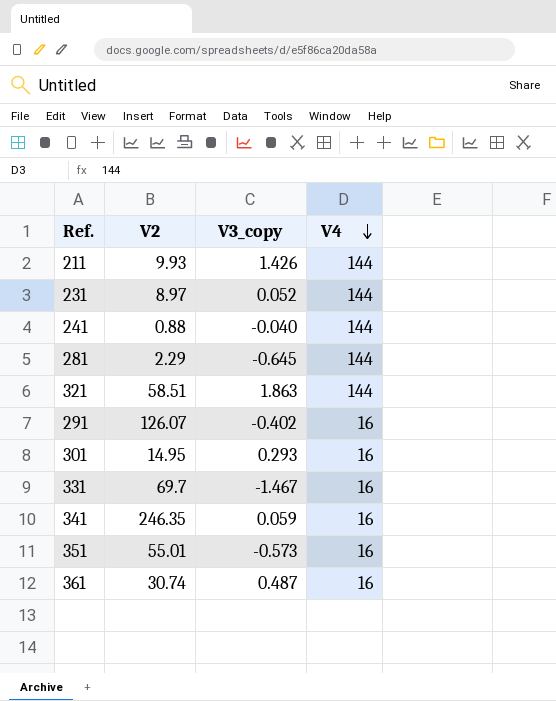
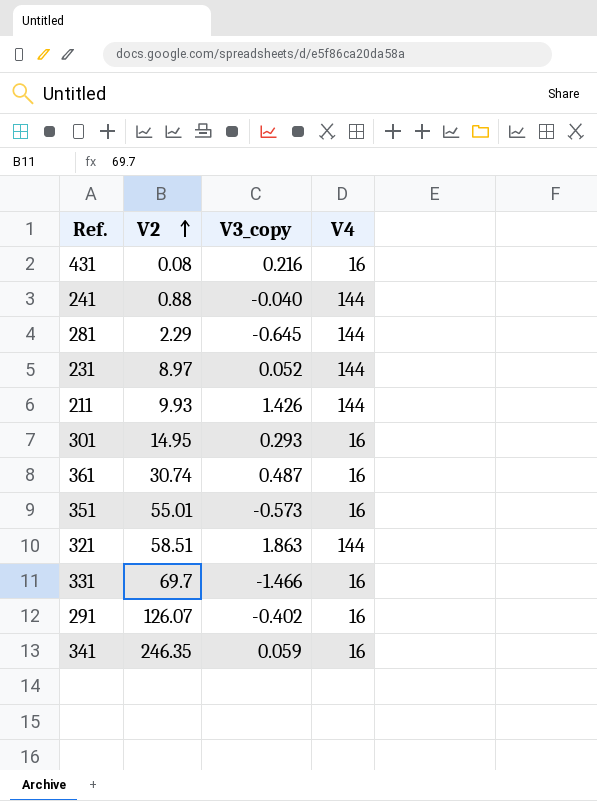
row order: V4 descending -> V2 ascending
row 431: none -> 0.08 | 0.216 | 16
331 | V3_copy: -1.467 -> -1.466

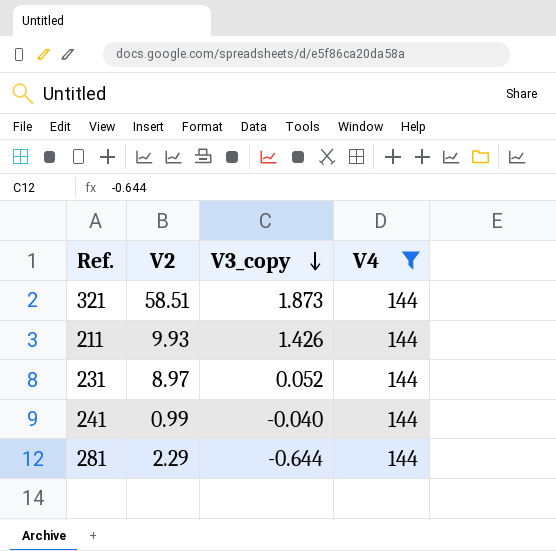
filter: none -> V4 = 144
row order: V2 ascending -> V3_copy descending
321 | V3_copy: 1.863 -> 1.873
241 | V2: 0.88 -> 0.99
281 | V3_copy: -0.645 -> -0.644

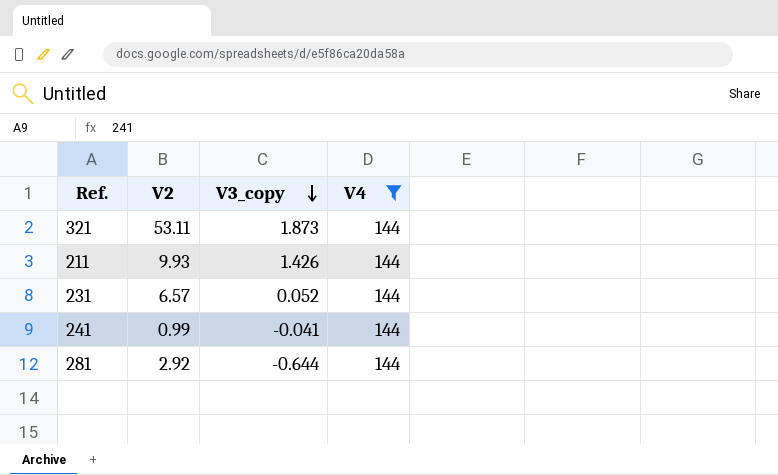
321 | V2: 58.51 -> 53.11
231 | V2: 8.97 -> 6.57
241 | V3_copy: -0.040 -> -0.041
281 | V2: 2.29 -> 2.92

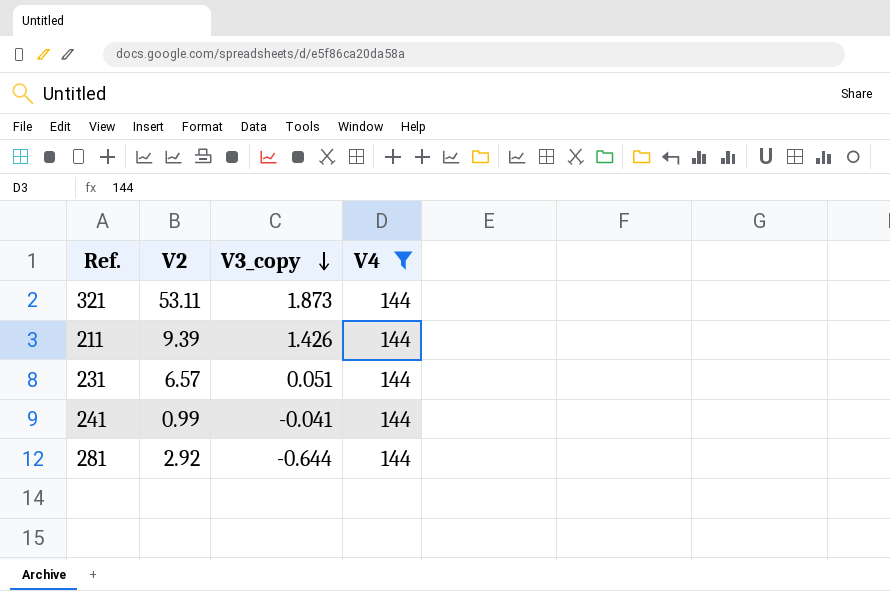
211 | V2: 9.93 -> 9.39
231 | V3_copy: 0.052 -> 0.051

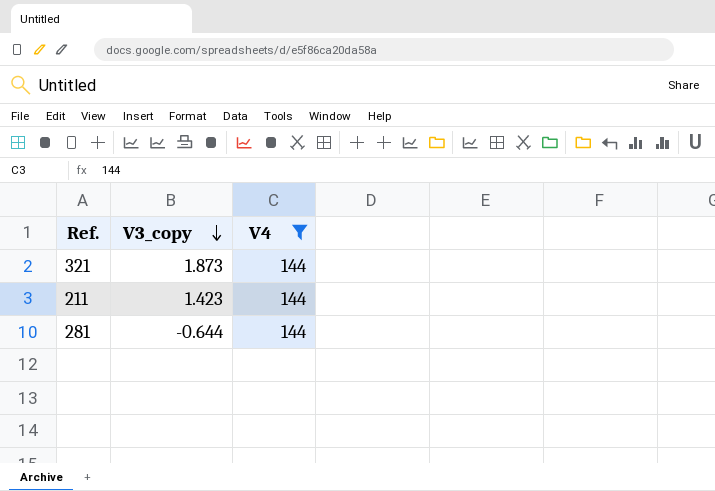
column V2 | position: 2 -> none
row 231: 6.57 | 0.051 | 144 -> none
row 241: 0.99 | -0.041 | 144 -> none
211 | V3_copy: 1.426 -> 1.423

